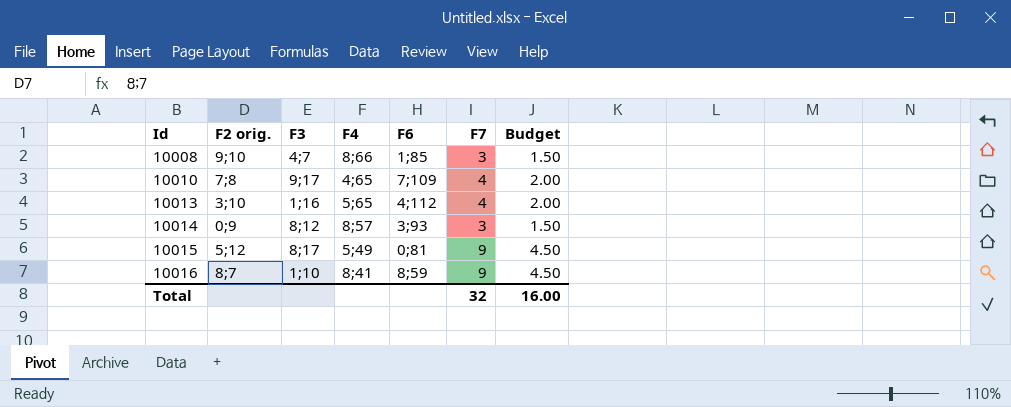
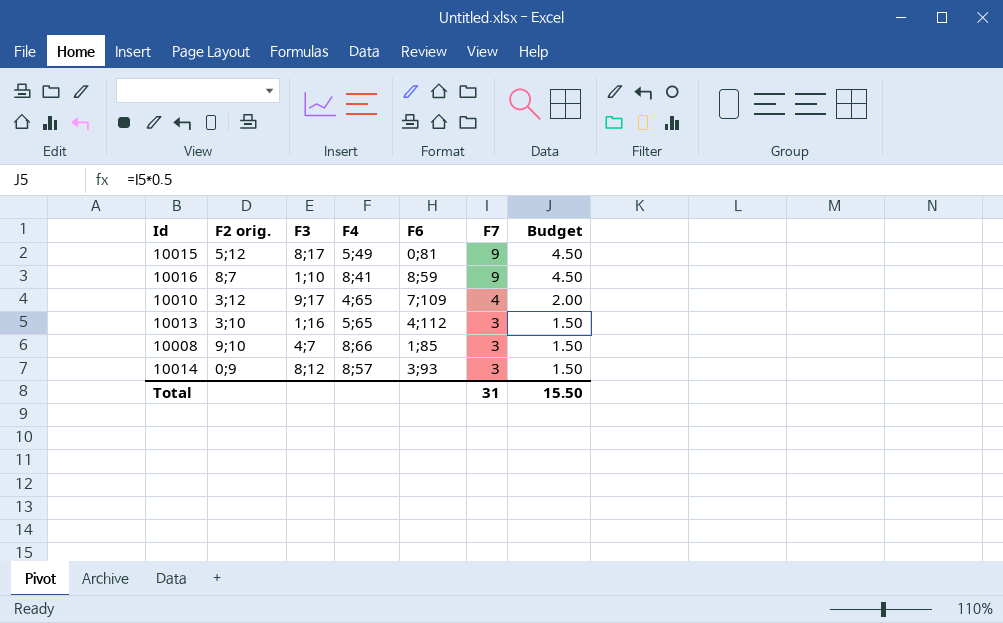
row order: Id ascending -> F7 descending
10010 | F2 orig.: 7;8 -> 3;12
10013 | F7: 4 -> 3
10013 | Budget: 2.00 -> 1.50
Total | F7: 32 -> 31
Total | Budget: 16.00 -> 15.50

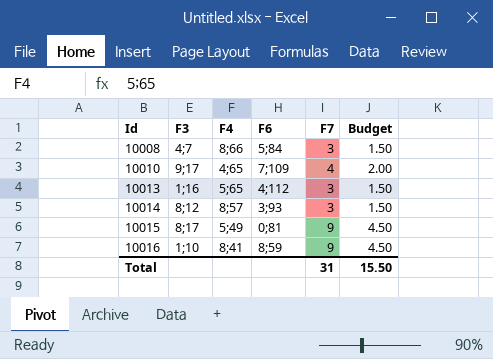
row order: F7 descending -> Id ascending
column F2 orig. | position: 2 -> none
10008 | F6: 1;85 -> 5;84

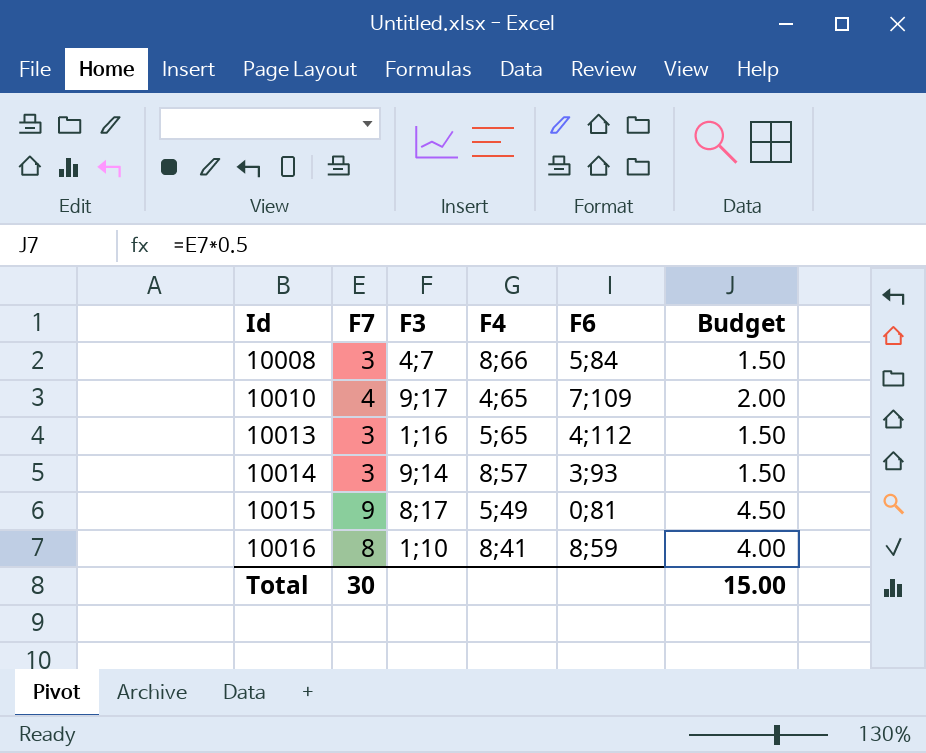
column F7 | position: 5 -> 2
10014 | F3: 8;12 -> 9;14
10016 | F7: 9 -> 8
10016 | Budget: 4.50 -> 4.00
Total | F7: 31 -> 30
Total | Budget: 15.50 -> 15.00

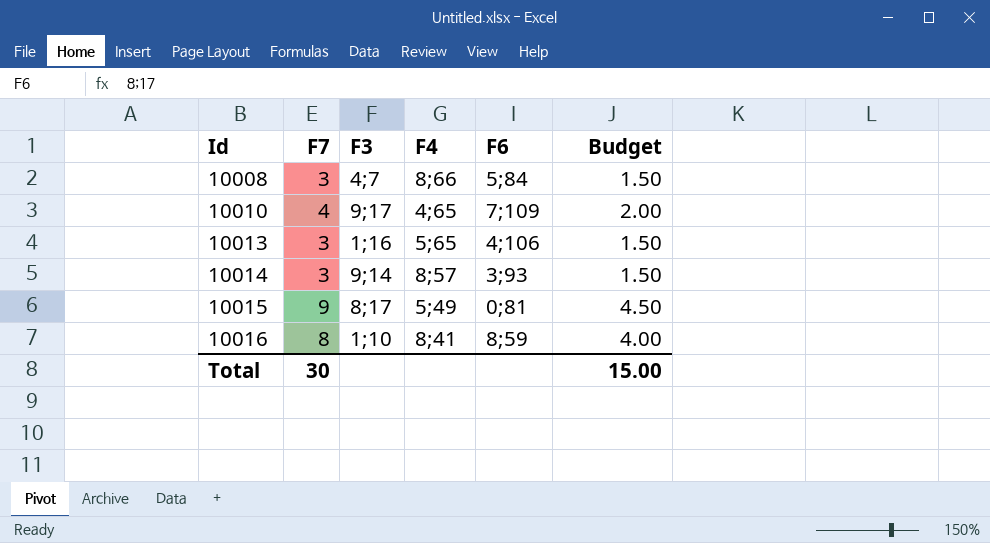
10013 | F6: 4;112 -> 4;106

